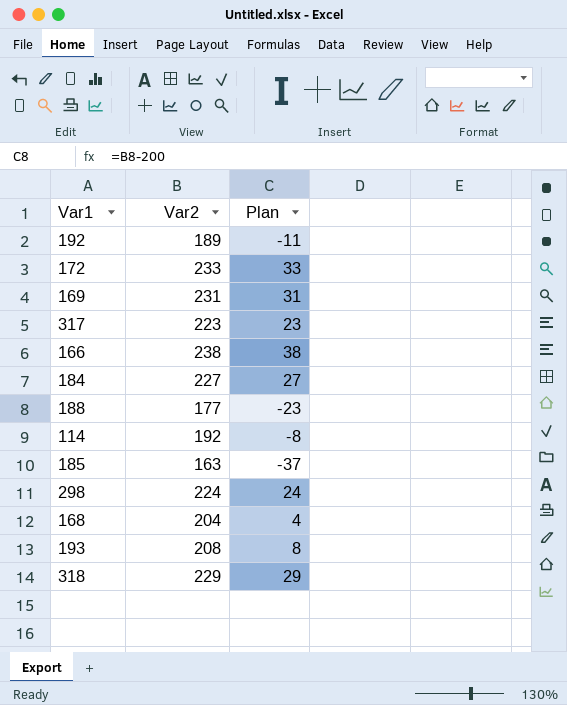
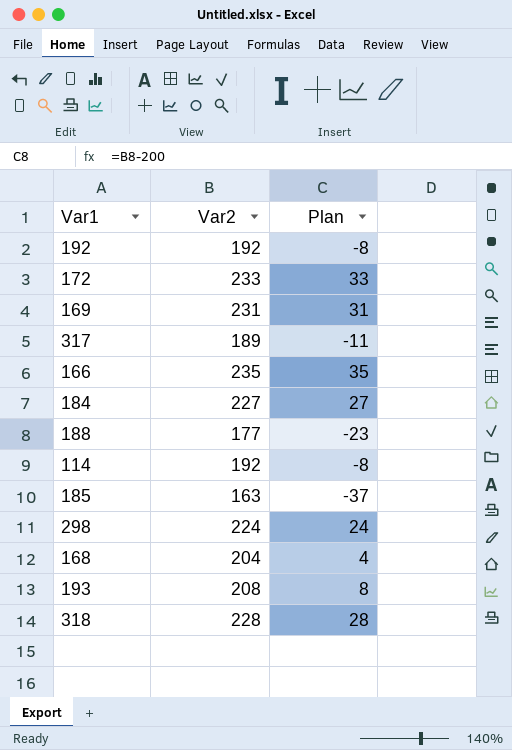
192 | Var2: 189 -> 192
192 | Plan: -11 -> -8
317 | Var2: 223 -> 189
317 | Plan: 23 -> -11
166 | Var2: 238 -> 235
166 | Plan: 38 -> 35
318 | Var2: 229 -> 228
318 | Plan: 29 -> 28

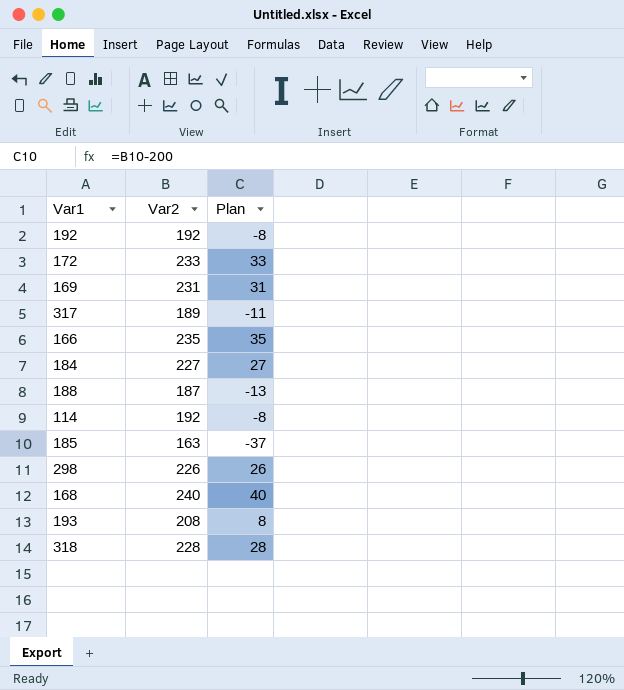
188 | Var2: 177 -> 187
188 | Plan: -23 -> -13
298 | Var2: 224 -> 226
298 | Plan: 24 -> 26
168 | Var2: 204 -> 240
168 | Plan: 4 -> 40

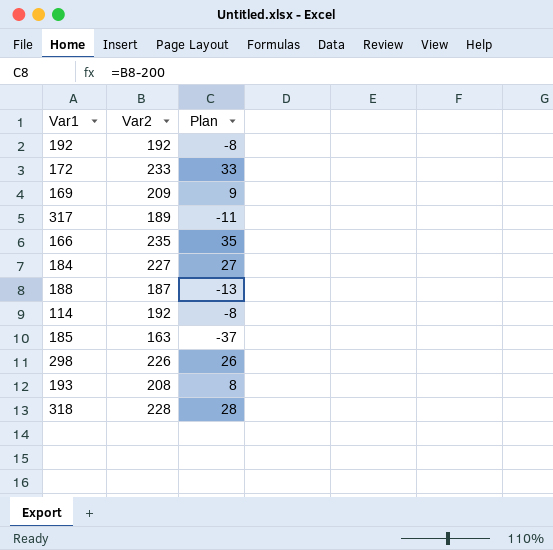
row 168: 240 | 40 -> none
169 | Var2: 231 -> 209
169 | Plan: 31 -> 9

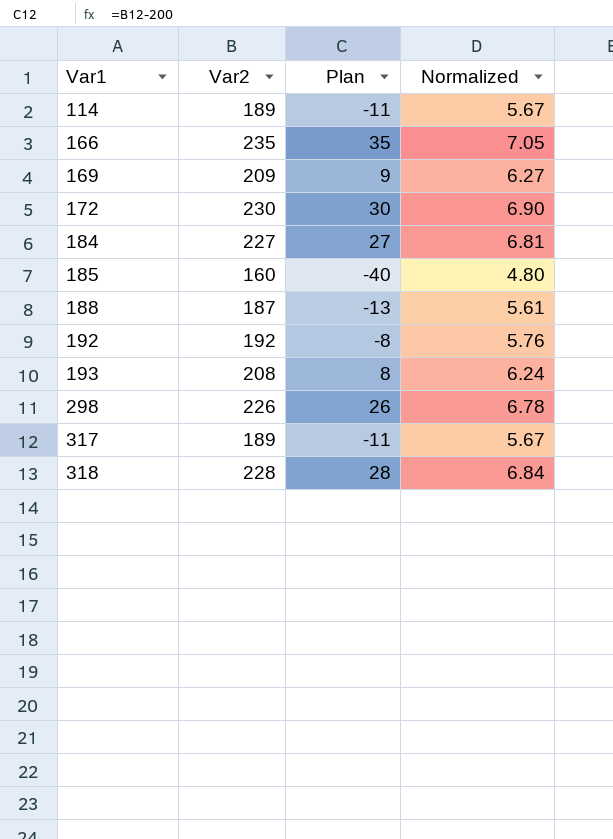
row order: none -> Var1 ascending
column Normalized | formula: none -> [Var2] * 0.03
114 | Var2: 192 -> 189
114 | Plan: -8 -> -11
172 | Var2: 233 -> 230
172 | Plan: 33 -> 30
185 | Var2: 163 -> 160
185 | Plan: -37 -> -40

